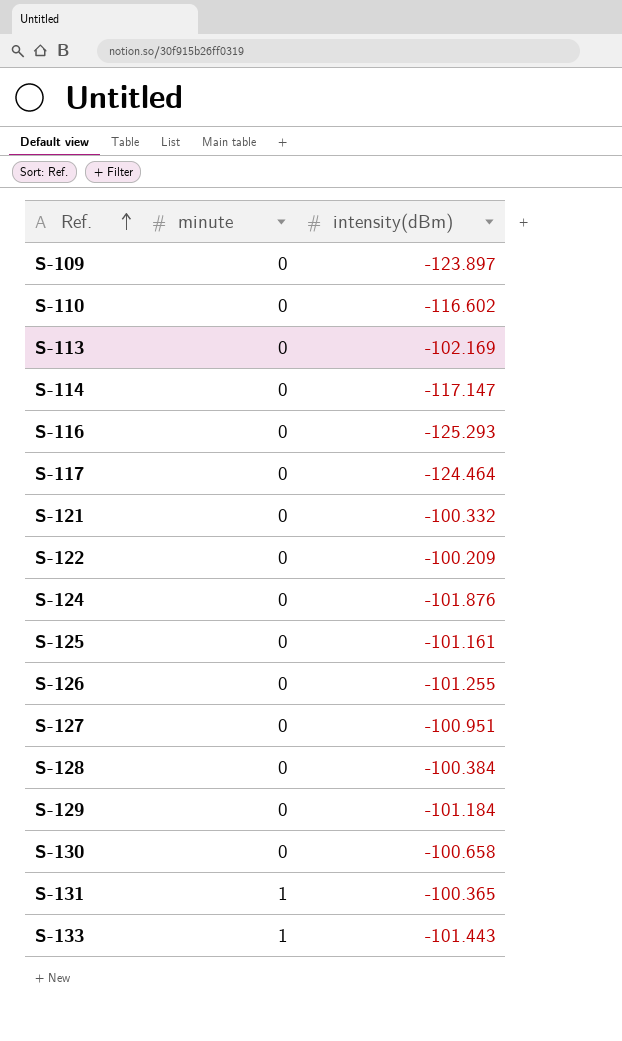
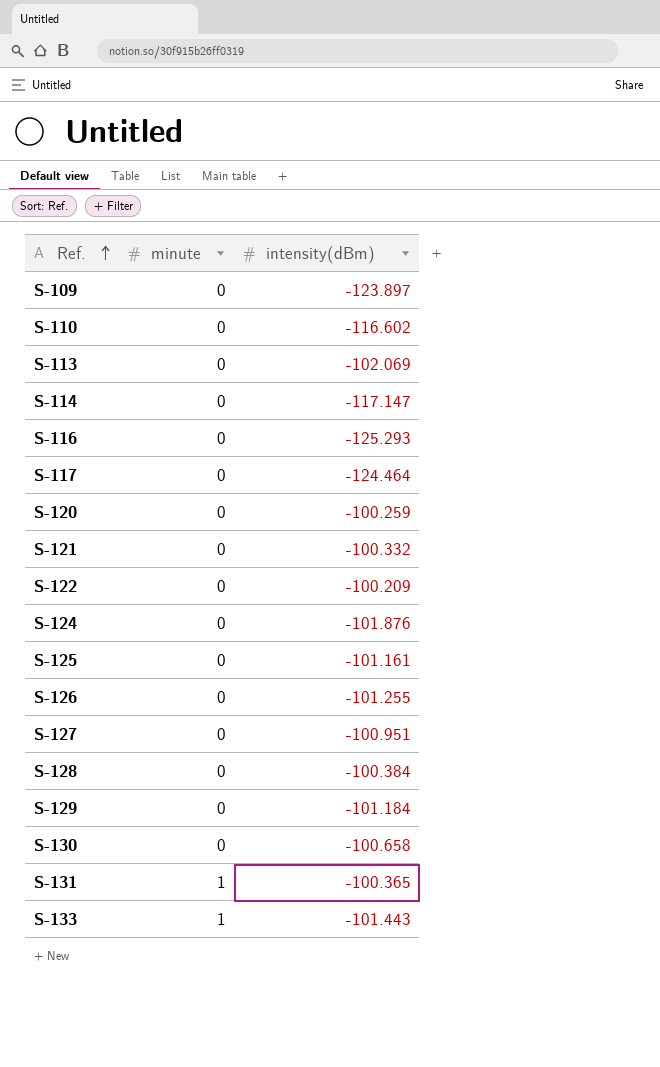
S-113 | intensity(dBm): -102.169 -> -102.069
row S-120: none -> 0 | -100.259

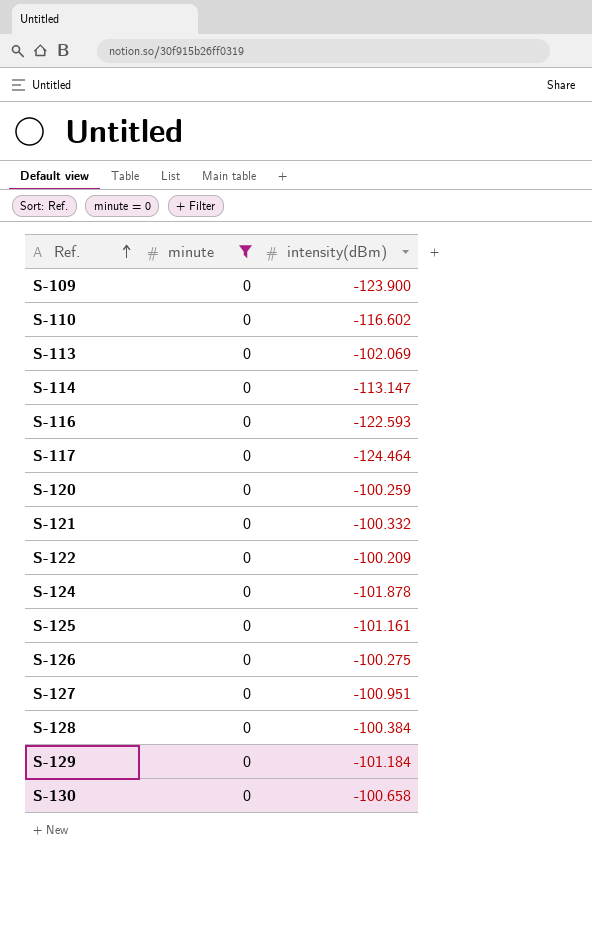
filter: none -> minute = 0
S-109 | intensity(dBm): -123.897 -> -123.900
S-114 | intensity(dBm): -117.147 -> -113.147
S-116 | intensity(dBm): -125.293 -> -122.593
S-124 | intensity(dBm): -101.876 -> -101.878
S-126 | intensity(dBm): -101.255 -> -100.275

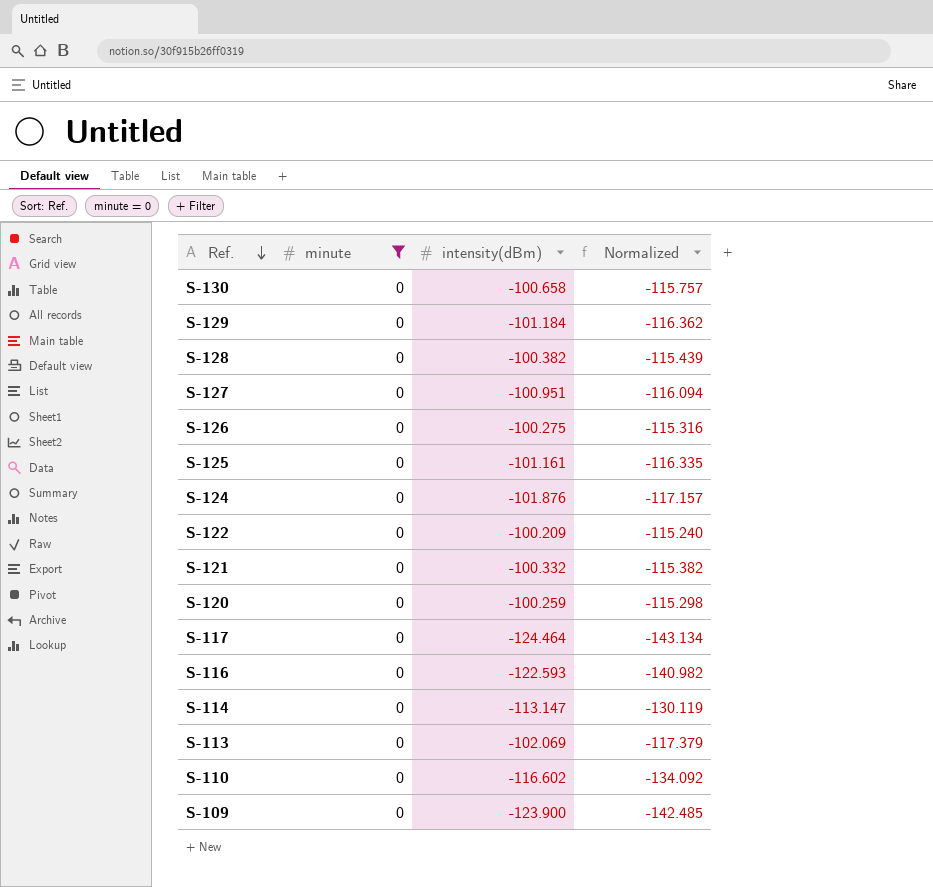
row order: Ref. ascending -> Ref. descending
column Normalized | formula: none -> [intensity(dBm)] * 1.15
S-128 | intensity(dBm): -100.384 -> -100.382
S-124 | intensity(dBm): -101.878 -> -101.876

